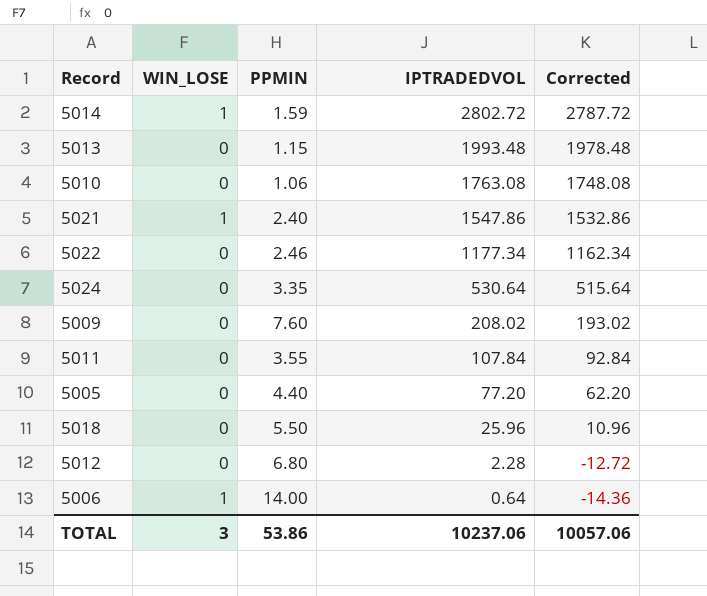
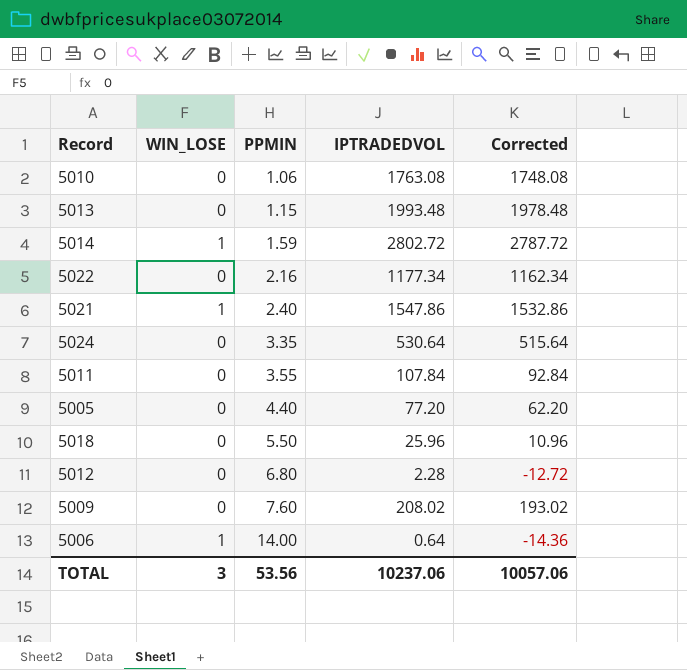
row order: IPTRADEDVOL descending -> PPMIN ascending
5022 | PPMIN: 2.46 -> 2.16
TOTAL | PPMIN: 53.86 -> 53.56

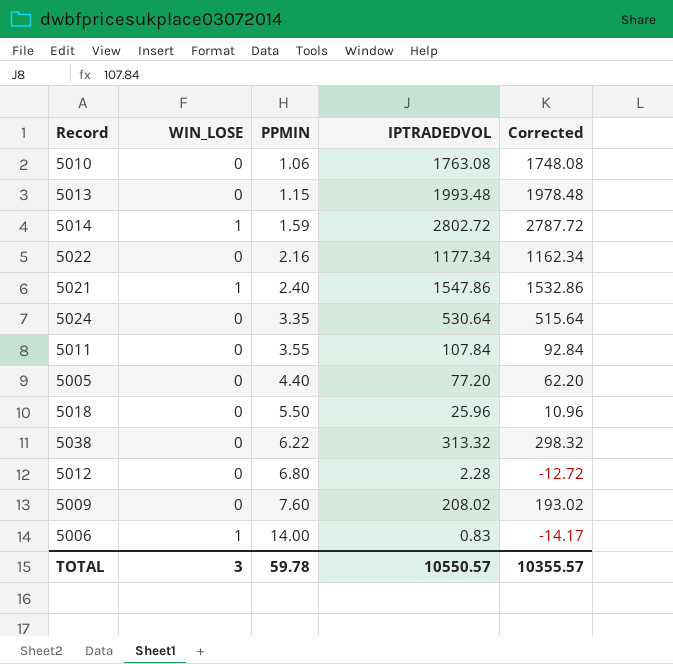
row 5038: none -> 0 | 6.22 | 313.32 | 298.32
5006 | IPTRADEDVOL: 0.64 -> 0.83
5006 | Corrected: -14.36 -> -14.17
TOTAL | PPMIN: 53.56 -> 59.78
TOTAL | IPTRADEDVOL: 10237.06 -> 10550.57
TOTAL | Corrected: 10057.06 -> 10355.57

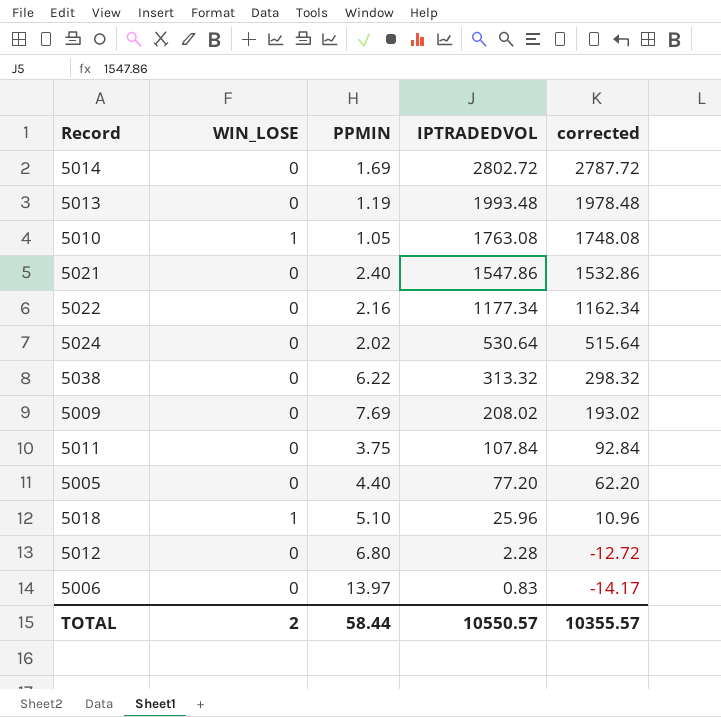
row order: PPMIN ascending -> IPTRADEDVOL descending
column name: Corrected -> corrected
5014 | WIN_LOSE: 1 -> 0
5014 | PPMIN: 1.59 -> 1.69
5013 | PPMIN: 1.15 -> 1.19
5010 | WIN_LOSE: 0 -> 1
5010 | PPMIN: 1.06 -> 1.05
5021 | WIN_LOSE: 1 -> 0
5024 | PPMIN: 3.35 -> 2.02
5009 | PPMIN: 7.60 -> 7.69
5011 | PPMIN: 3.55 -> 3.75
5018 | WIN_LOSE: 0 -> 1
5018 | PPMIN: 5.50 -> 5.10
5006 | WIN_LOSE: 1 -> 0
5006 | PPMIN: 14.00 -> 13.97
TOTAL | WIN_LOSE: 3 -> 2
TOTAL | PPMIN: 59.78 -> 58.44

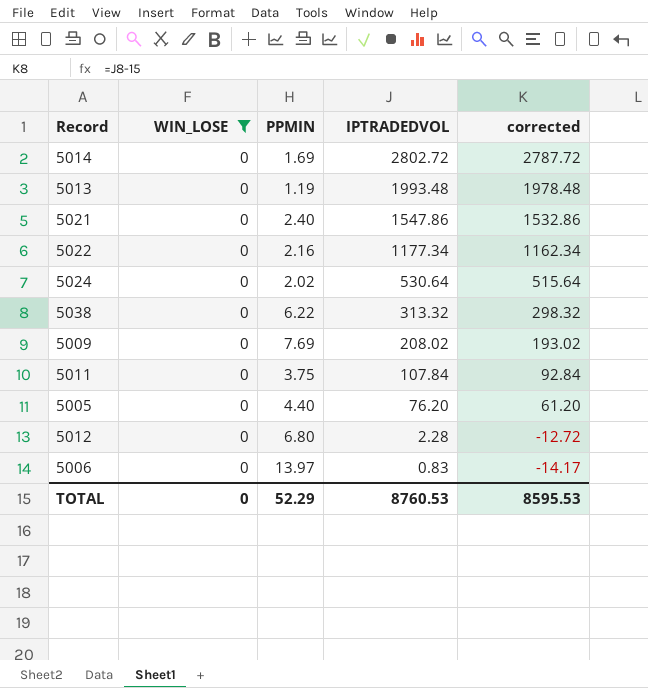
filter: none -> WIN_LOSE = 0
5005 | IPTRADEDVOL: 77.20 -> 76.20
5005 | corrected: 62.20 -> 61.20
TOTAL | WIN_LOSE: 2 -> 0
TOTAL | PPMIN: 58.44 -> 52.29
TOTAL | IPTRADEDVOL: 10550.57 -> 8760.53
TOTAL | corrected: 10355.57 -> 8595.53

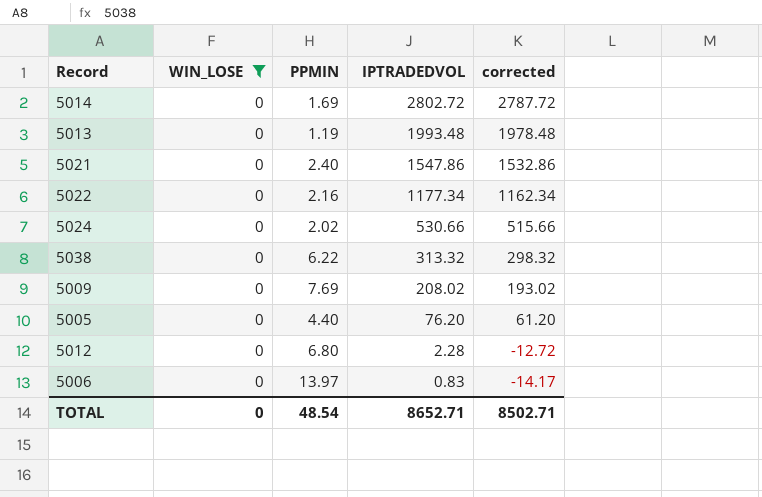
row 5011: 0 | 3.75 | 107.84 | 92.84 -> none
5024 | IPTRADEDVOL: 530.64 -> 530.66
5024 | corrected: 515.64 -> 515.66
TOTAL | PPMIN: 52.29 -> 48.54
TOTAL | IPTRADEDVOL: 8760.53 -> 8652.71
TOTAL | corrected: 8595.53 -> 8502.71

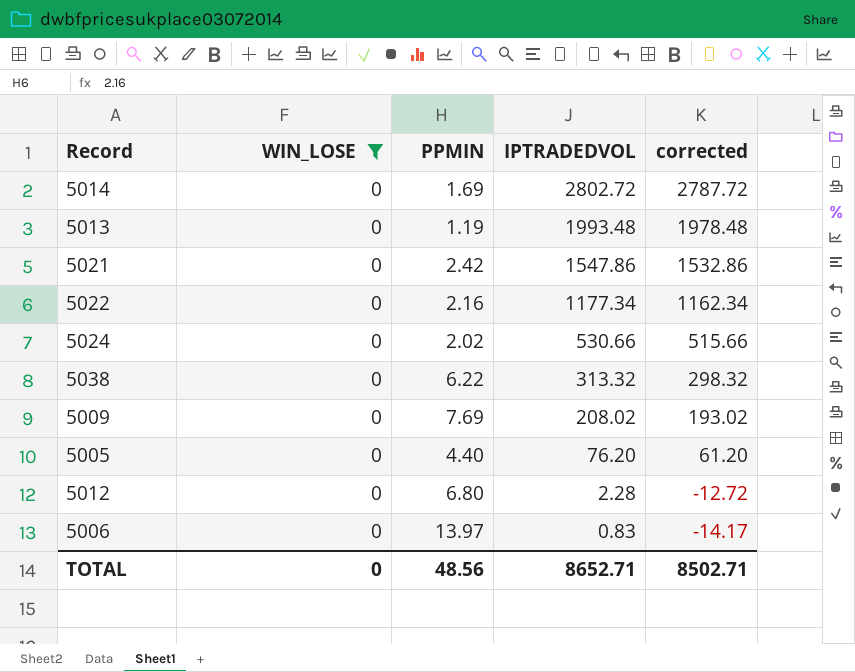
5021 | PPMIN: 2.40 -> 2.42
TOTAL | PPMIN: 48.54 -> 48.56

